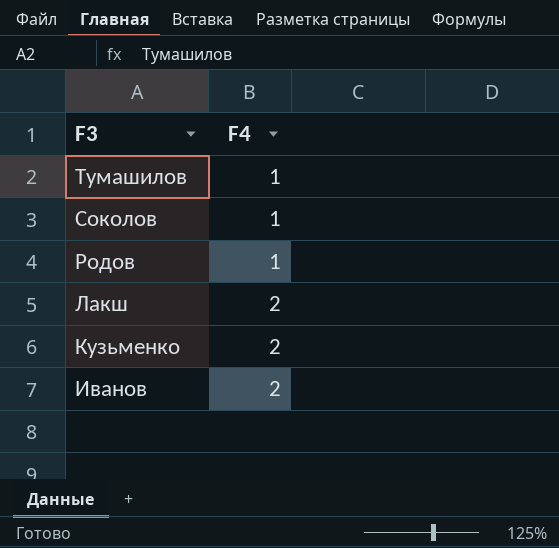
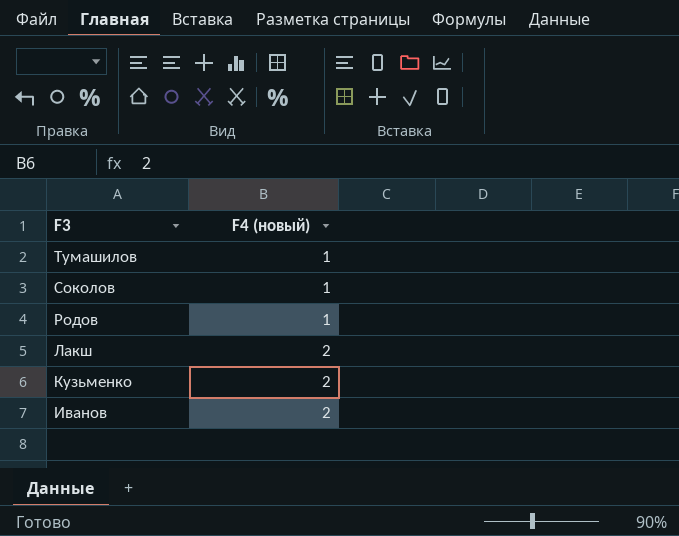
column name: F4 -> F4 (новый)

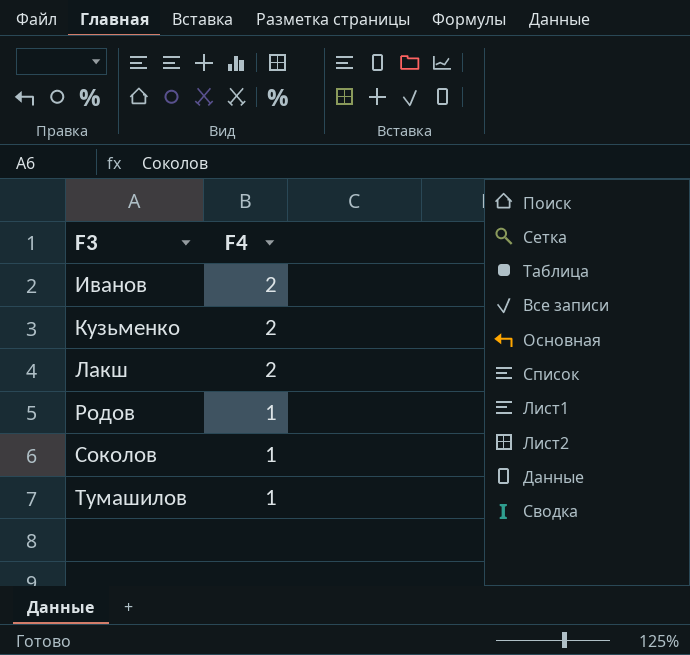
row order: F3 descending -> F3 ascending
column name: F4 (новый) -> F4

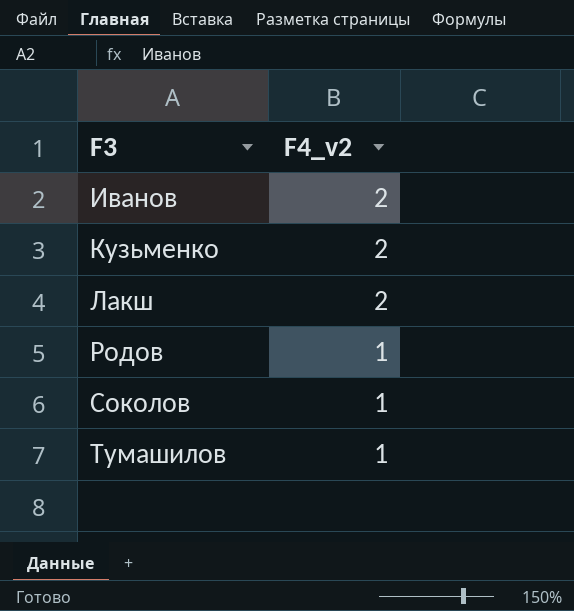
column name: F4 -> F4_v2

